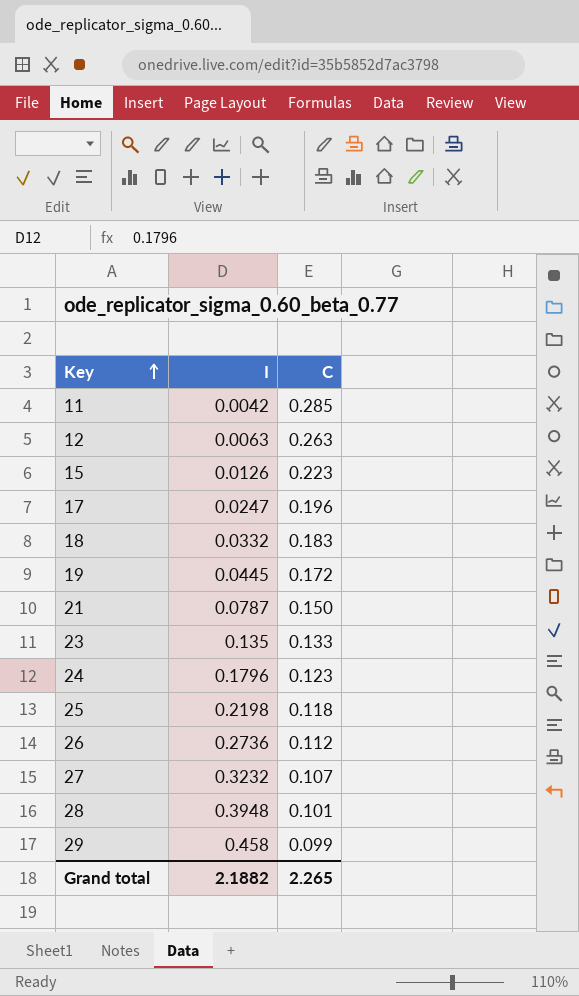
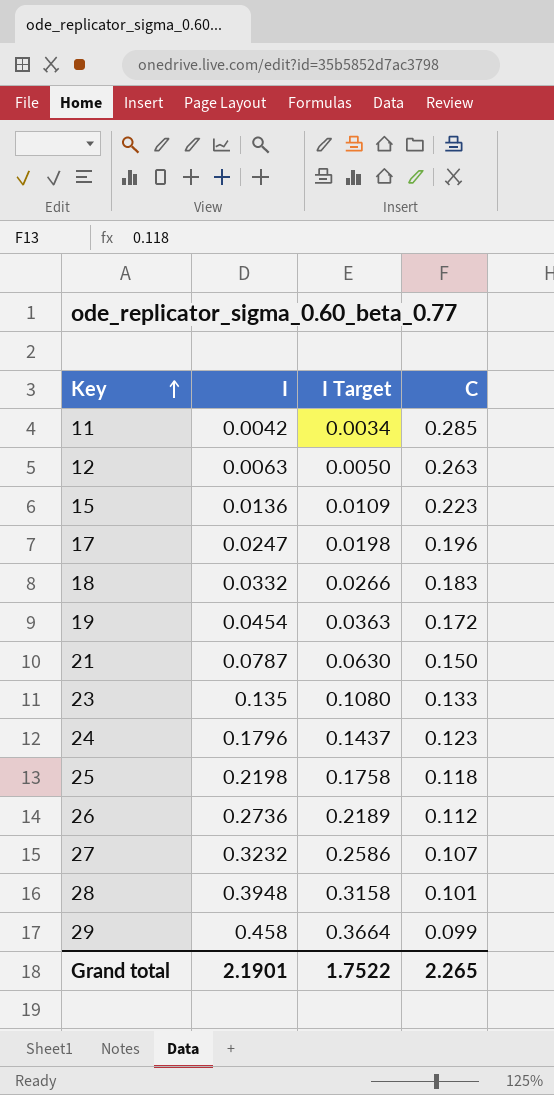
column I Target | formula: none -> [I] * 0.8
15 | I: 0.0126 -> 0.0136
19 | I: 0.0445 -> 0.0454
Grand total | I: 2.1882 -> 2.1901

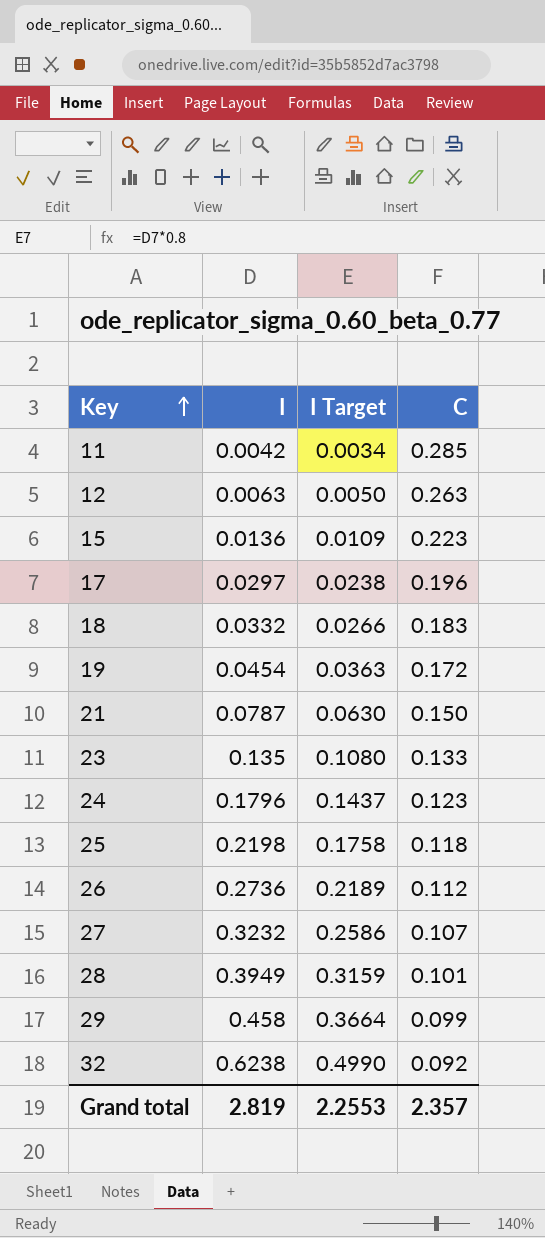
17 | I: 0.0247 -> 0.0297
17 | I Target: 0.0198 -> 0.0238
28 | I: 0.3948 -> 0.3949
28 | I Target: 0.3158 -> 0.3159
row 32: none -> 0.6238 | 0.4990 | 0.092
Grand total | I: 2.1901 -> 2.819
Grand total | I Target: 1.7522 -> 2.2553
Grand total | C: 2.265 -> 2.357

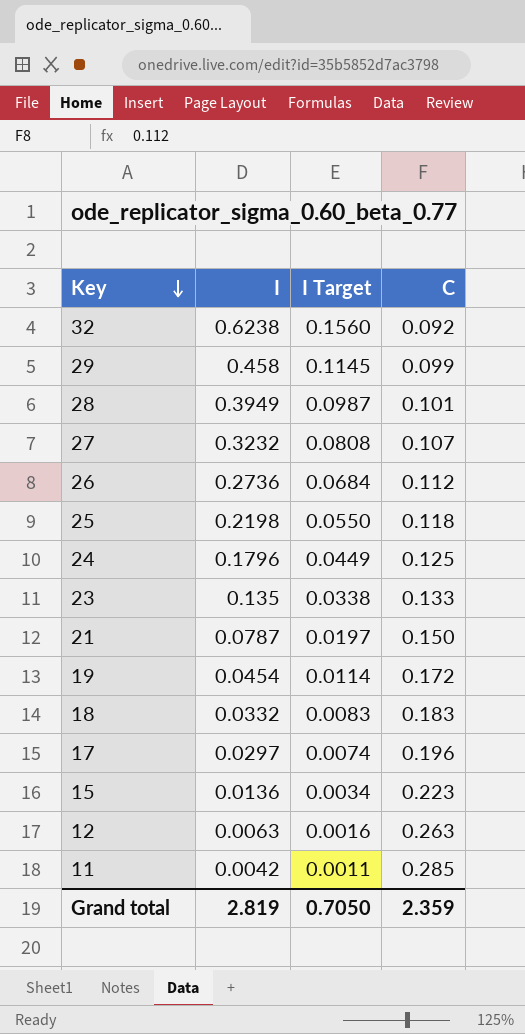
row order: Key ascending -> Key descending
column I Target | formula: [I] * 0.8 -> [I] * 0.25
24 | C: 0.123 -> 0.125
Grand total | I Target: 2.2553 -> 0.7050
Grand total | C: 2.357 -> 2.359

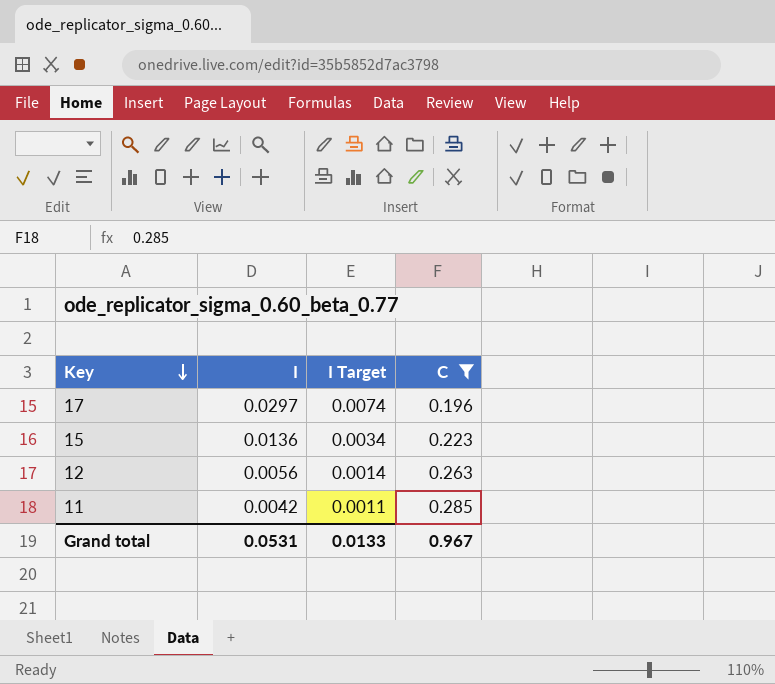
filter: none -> C >= 0.196
12 | I: 0.0063 -> 0.0056
12 | I Target: 0.0016 -> 0.0014
Grand total | I: 2.819 -> 0.0531
Grand total | I Target: 0.7050 -> 0.0133
Grand total | C: 2.359 -> 0.967

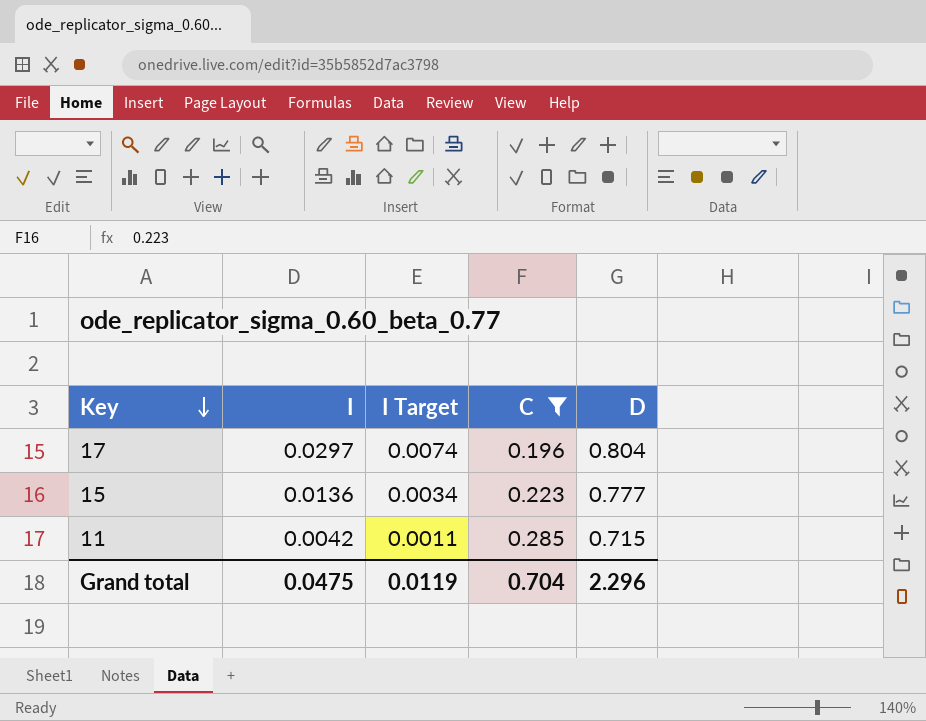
column D | position: none -> 5
row 12: 0.0056 | 0.0014 | 0.263 -> none
Grand total | I: 0.0531 -> 0.0475
Grand total | I Target: 0.0133 -> 0.0119
Grand total | C: 0.967 -> 0.704

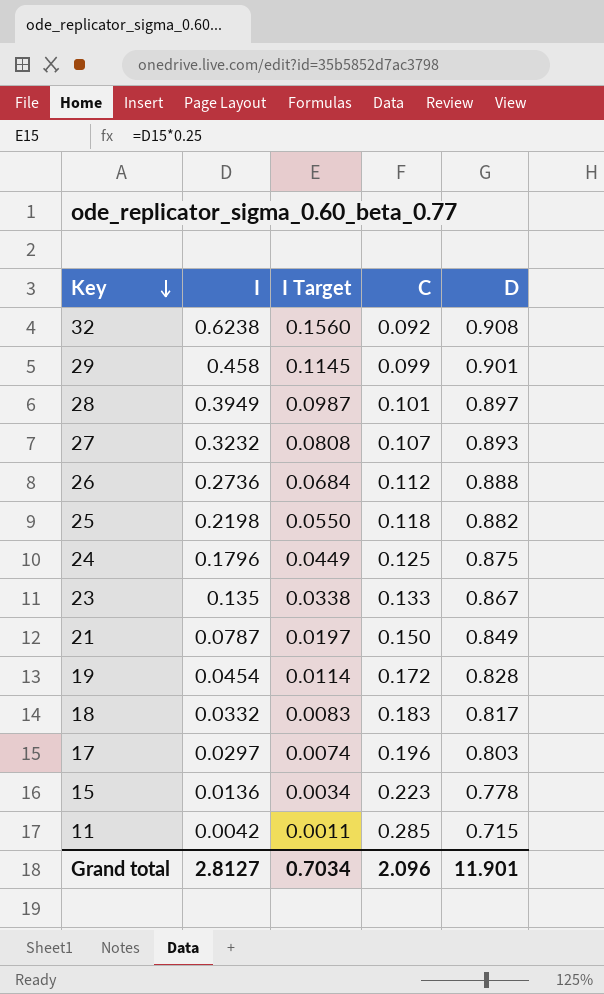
filter: C >= 0.196 -> none
17 | D: 0.804 -> 0.803
15 | D: 0.777 -> 0.778
Grand total | I: 0.0475 -> 2.8127
Grand total | I Target: 0.0119 -> 0.7034
Grand total | C: 0.704 -> 2.096
Grand total | D: 2.296 -> 11.901

